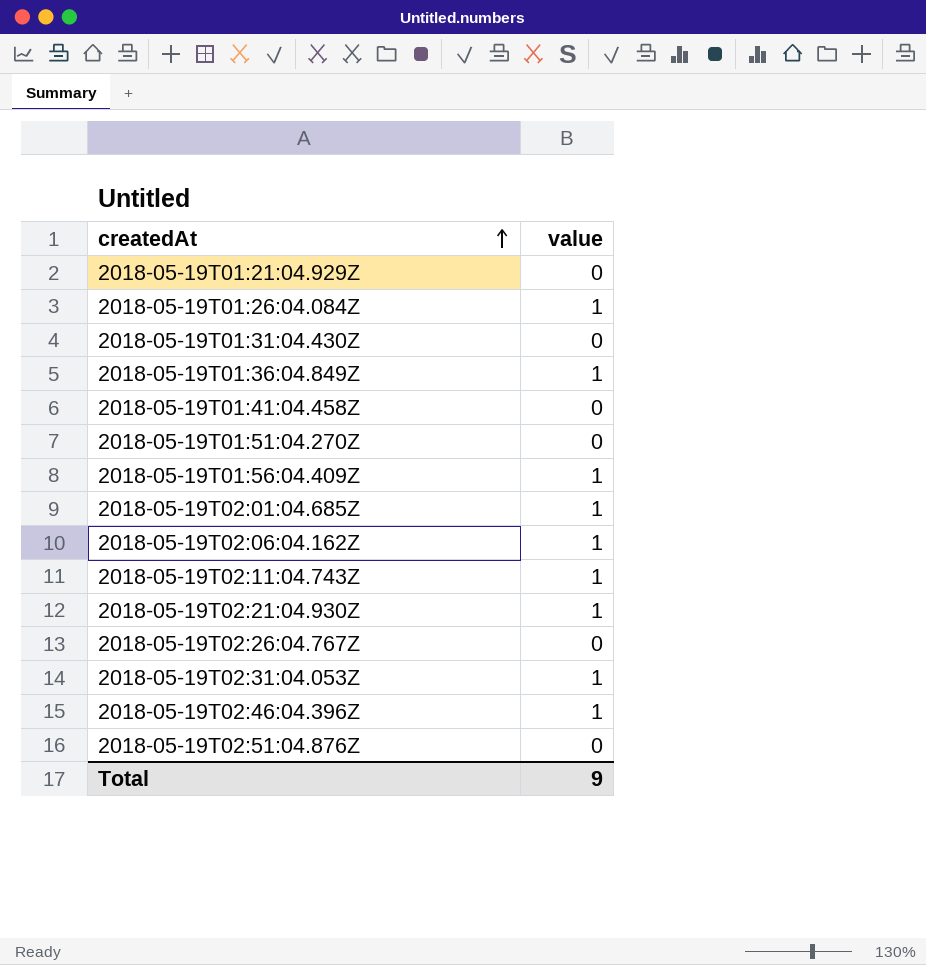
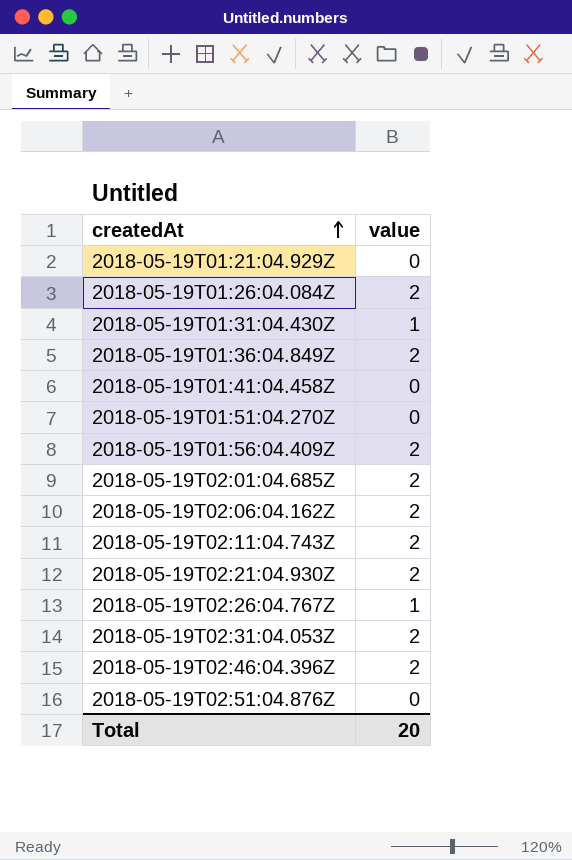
2018-05-19T01:26:04.084Z | value: 1 -> 2
2018-05-19T01:31:04.430Z | value: 0 -> 1
2018-05-19T01:36:04.849Z | value: 1 -> 2
2018-05-19T01:56:04.409Z | value: 1 -> 2
2018-05-19T02:01:04.685Z | value: 1 -> 2
2018-05-19T02:06:04.162Z | value: 1 -> 2
2018-05-19T02:11:04.743Z | value: 1 -> 2
2018-05-19T02:21:04.930Z | value: 1 -> 2
2018-05-19T02:26:04.767Z | value: 0 -> 1
2018-05-19T02:31:04.053Z | value: 1 -> 2
2018-05-19T02:46:04.396Z | value: 1 -> 2
Total | value: 9 -> 20

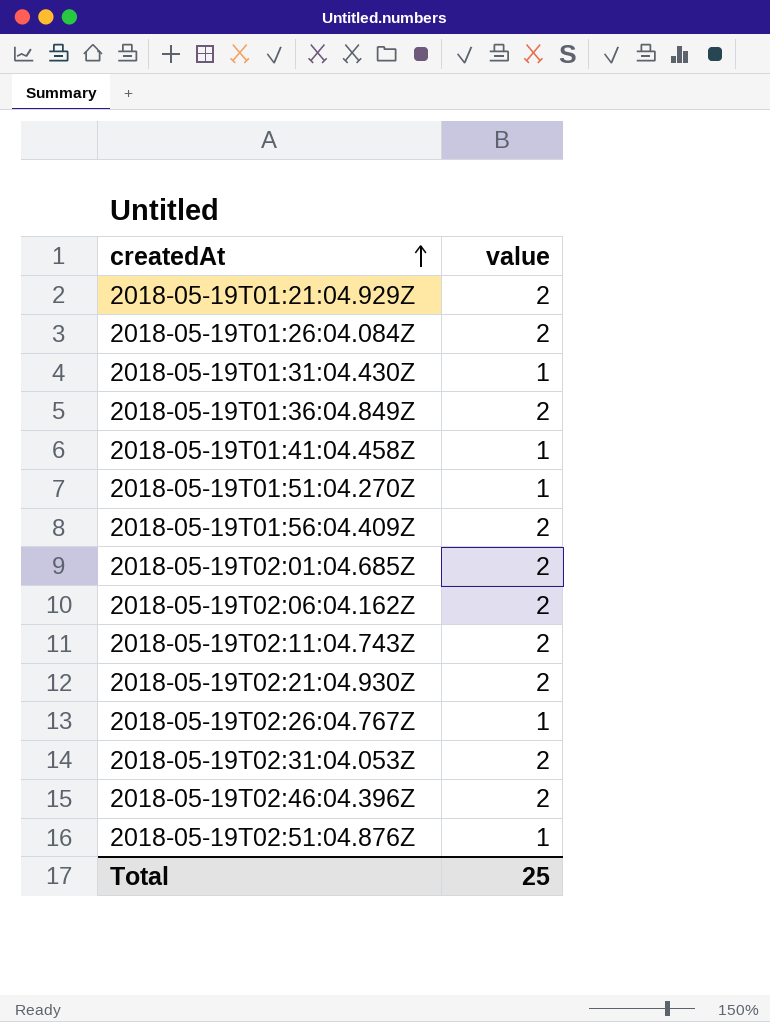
2018-05-19T01:21:04.929Z | value: 0 -> 2
2018-05-19T01:41:04.458Z | value: 0 -> 1
2018-05-19T01:51:04.270Z | value: 0 -> 1
2018-05-19T02:51:04.876Z | value: 0 -> 1
Total | value: 20 -> 25

